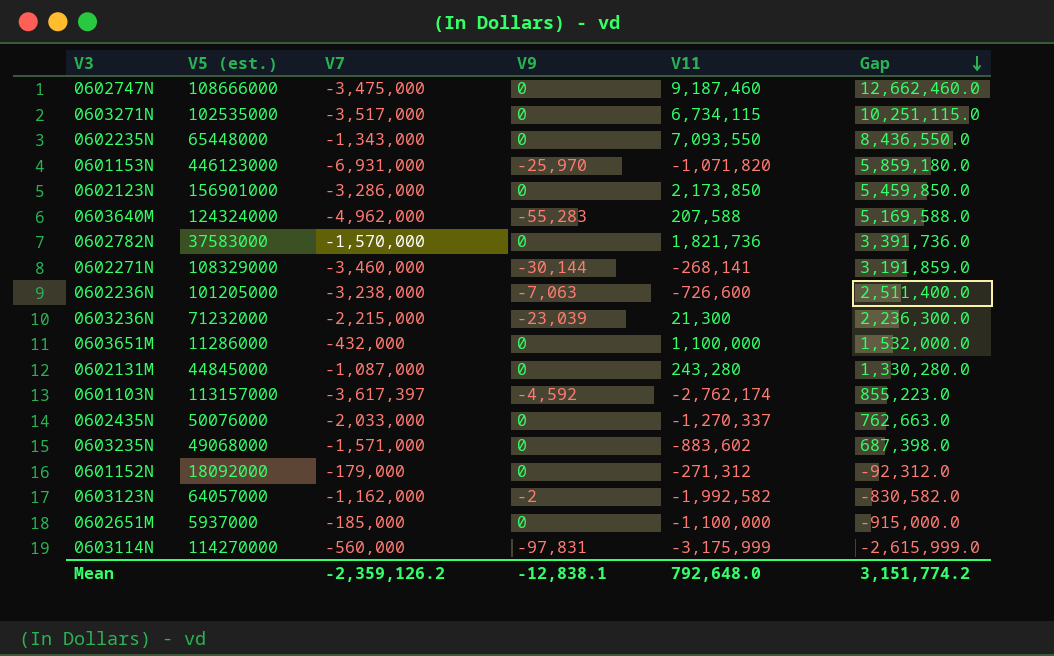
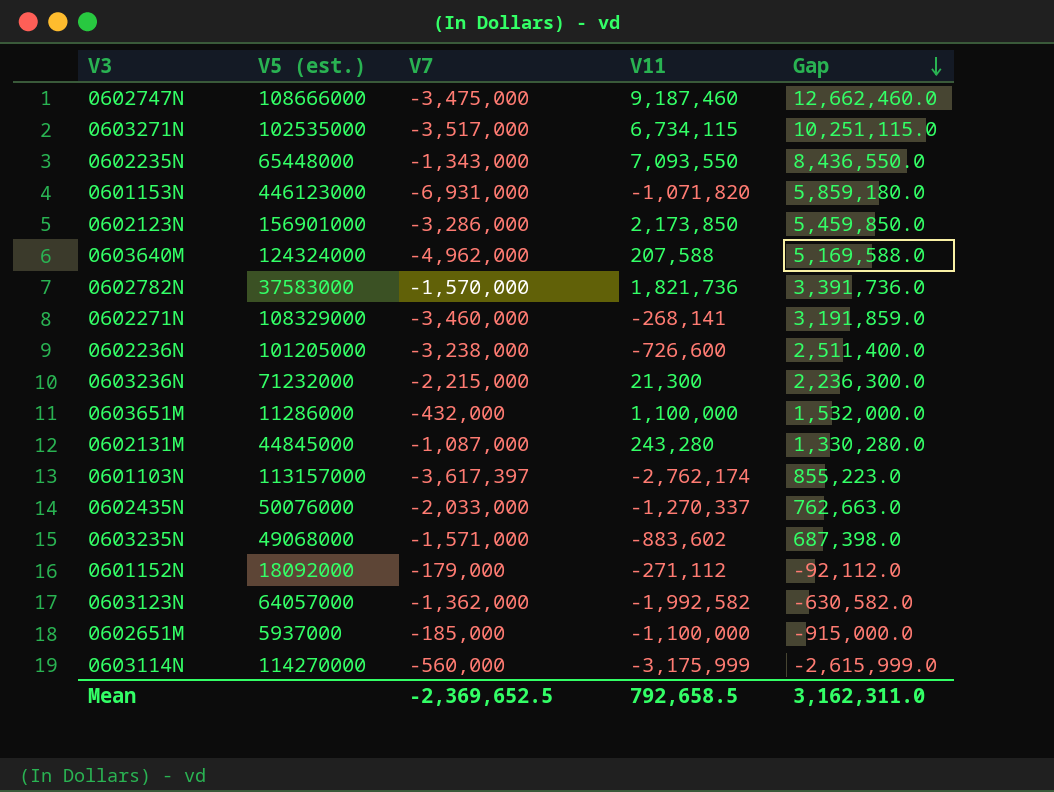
column V9 | position: 4 -> none
0601152N | V11: -271,312 -> -271,112
0601152N | Gap: -92,312.0 -> -92,112.0
0603123N | V7: -1,162,000 -> -1,362,000
0603123N | Gap: -830,582.0 -> -630,582.0
Mean | V7: -2,359,126.2 -> -2,369,652.5
Mean | V11: 792,648.0 -> 792,658.5
Mean | Gap: 3,151,774.2 -> 3,162,311.0

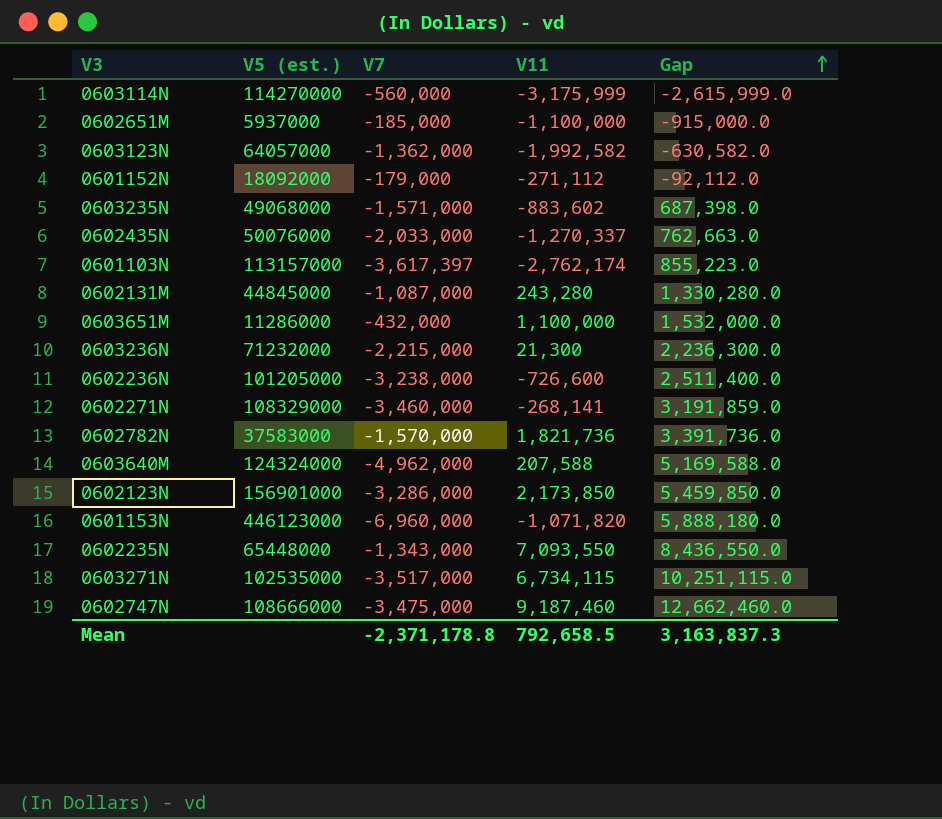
row order: Gap descending -> Gap ascending
0601153N | V7: -6,931,000 -> -6,960,000
0601153N | Gap: 5,859,180.0 -> 5,888,180.0
Mean | V7: -2,369,652.5 -> -2,371,178.8
Mean | Gap: 3,162,311.0 -> 3,163,837.3

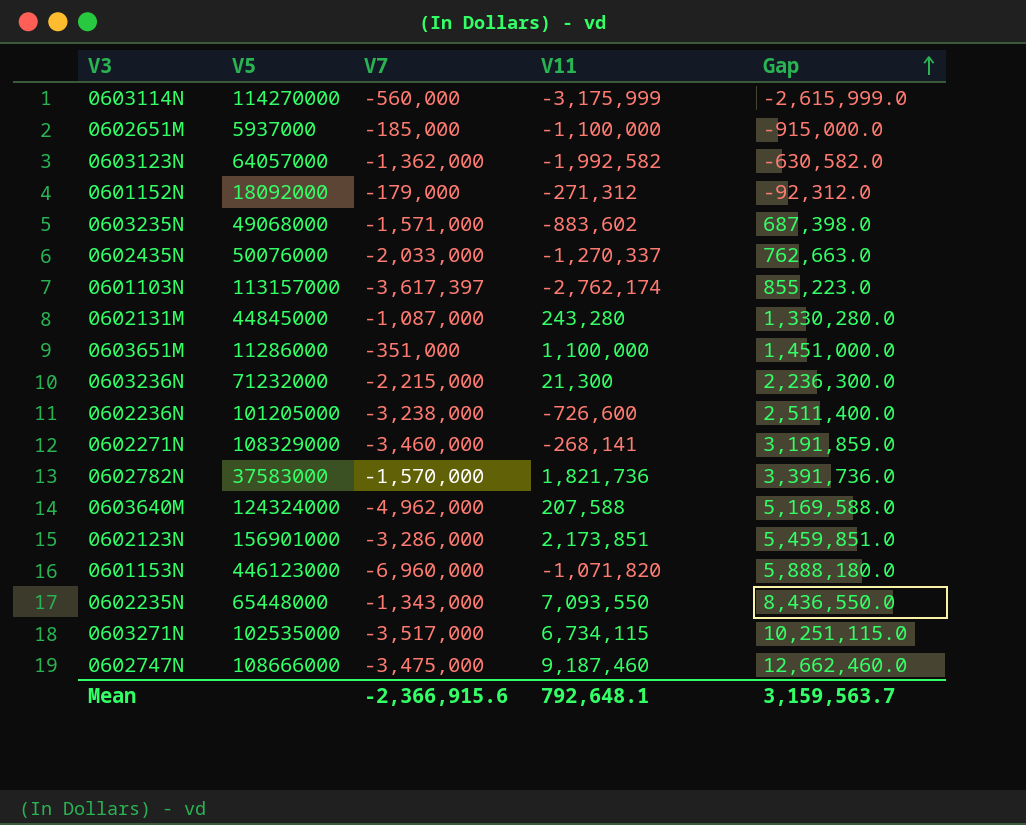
column name: V5 (est.) -> V5
0601152N | V11: -271,112 -> -271,312
0601152N | Gap: -92,112.0 -> -92,312.0
0603651M | V7: -432,000 -> -351,000
0603651M | Gap: 1,532,000.0 -> 1,451,000.0
0602123N | V11: 2,173,850 -> 2,173,851
0602123N | Gap: 5,459,850.0 -> 5,459,851.0
Mean | V7: -2,371,178.8 -> -2,366,915.6
Mean | V11: 792,658.5 -> 792,648.1
Mean | Gap: 3,163,837.3 -> 3,159,563.7

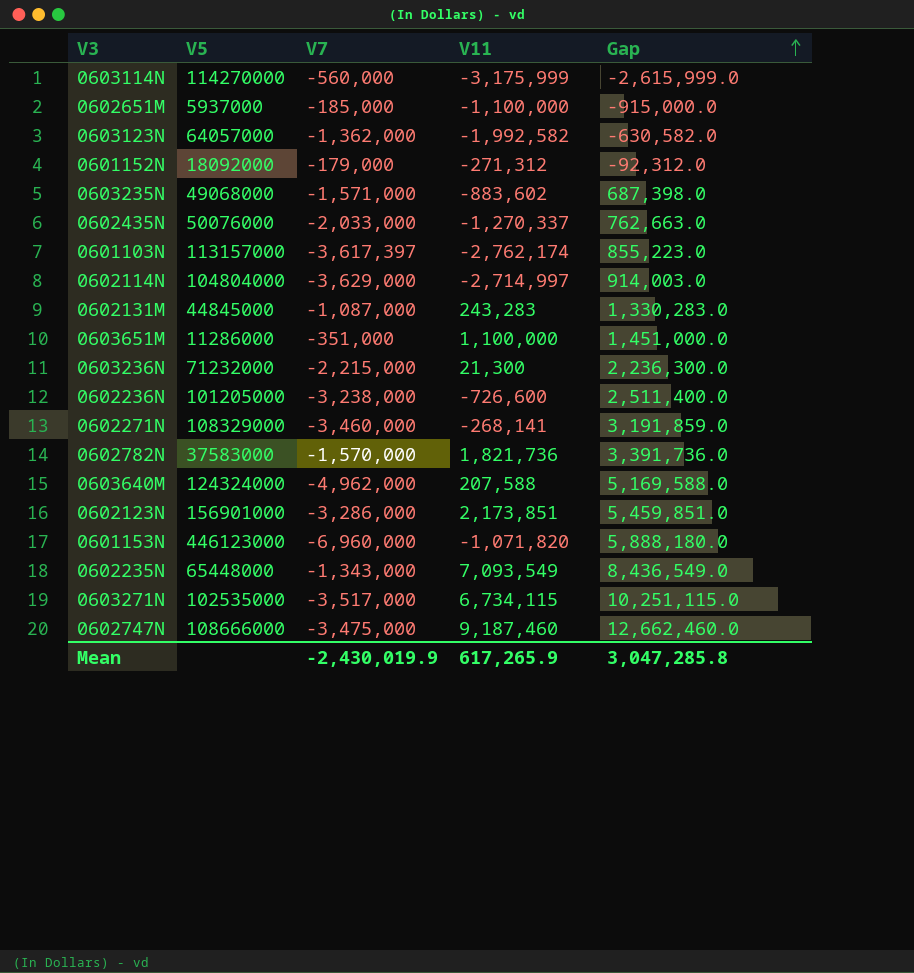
row 0602114N: none -> 104804000 | -3,629,000 | -2,714,997 | 914,003.0
0602131M | V11: 243,280 -> 243,283
0602131M | Gap: 1,330,280.0 -> 1,330,283.0
0602235N | V11: 7,093,550 -> 7,093,549
0602235N | Gap: 8,436,550.0 -> 8,436,549.0
Mean | V7: -2,366,915.6 -> -2,430,019.9
Mean | V11: 792,648.1 -> 617,265.9
Mean | Gap: 3,159,563.7 -> 3,047,285.8

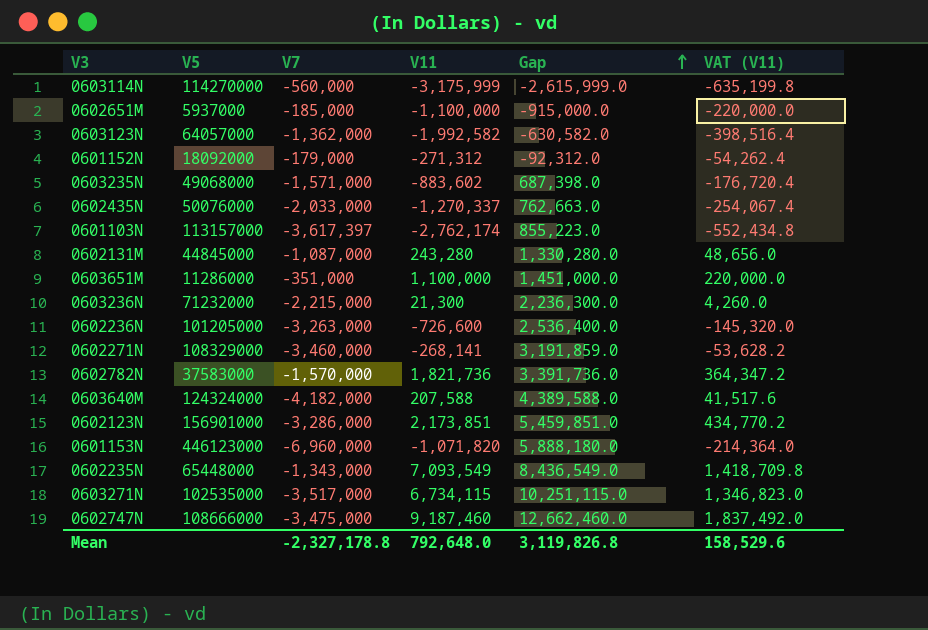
column VAT (V11) | formula: none -> [V11] * 0.2
row 0602114N: 104804000 | -3,629,000 | -2,714,997 | 914,003.0 -> none
0602131M | V11: 243,283 -> 243,280
0602131M | Gap: 1,330,283.0 -> 1,330,280.0
0602236N | V7: -3,238,000 -> -3,263,000
0602236N | Gap: 2,511,400.0 -> 2,536,400.0
0603640M | V7: -4,962,000 -> -4,182,000
0603640M | Gap: 5,169,588.0 -> 4,389,588.0
Mean | V7: -2,430,019.9 -> -2,327,178.8
Mean | V11: 617,265.9 -> 792,648.0
Mean | Gap: 3,047,285.8 -> 3,119,826.8

